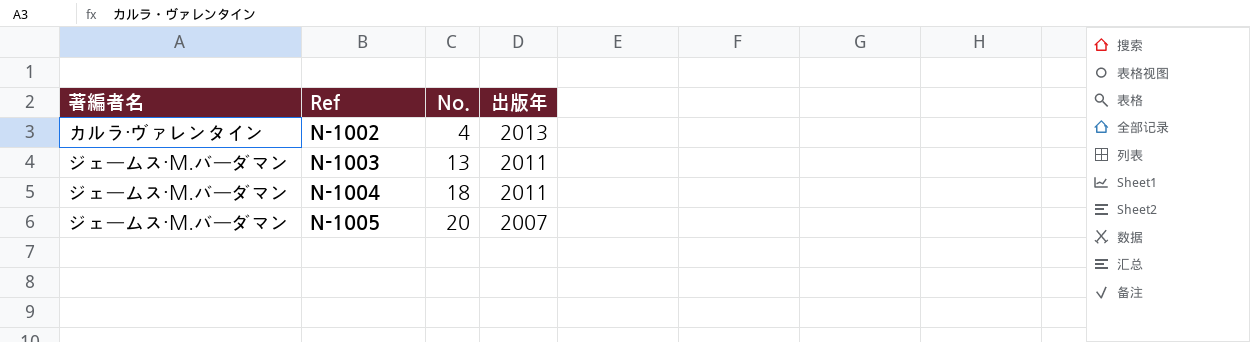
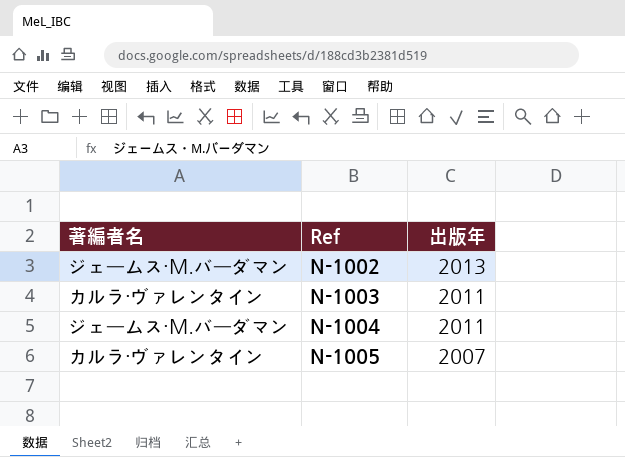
column No. | position: 3 -> none
N-1002 | 著編者名: カルラ・ヴァレンタイン -> ジェームス・M.バーダマン
N-1003 | 著編者名: ジェームス・M.バーダマン -> カルラ・ヴァレンタイン
N-1005 | 著編者名: ジェームス・M.バーダマン -> カルラ・ヴァレンタイン

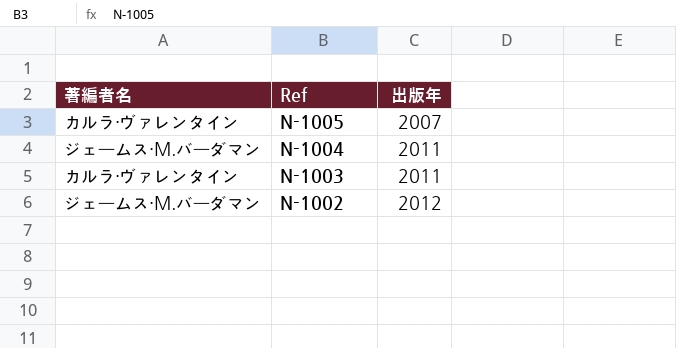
row order: Ref ascending -> Ref descending
N-1002 | 出版年: 2013 -> 2012

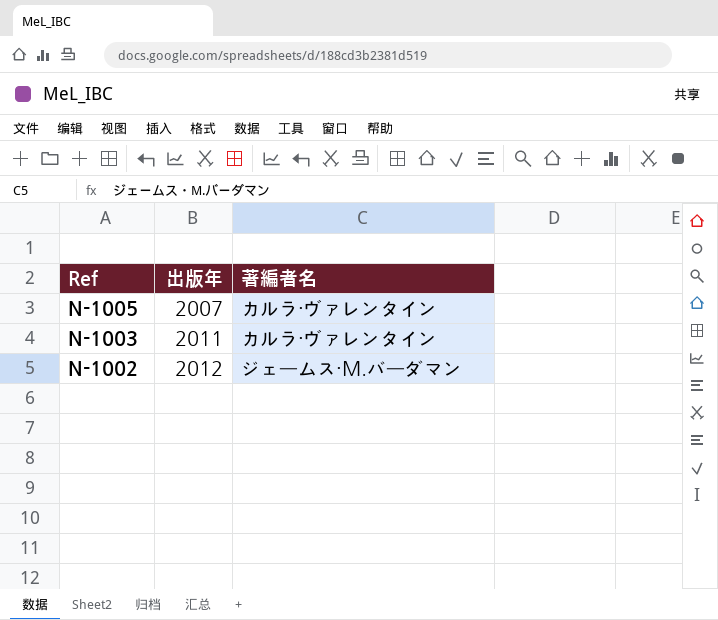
column 著編者名 | position: 1 -> 3
row N-1004: ジェームス・M.バーダマン | 2011 -> none

